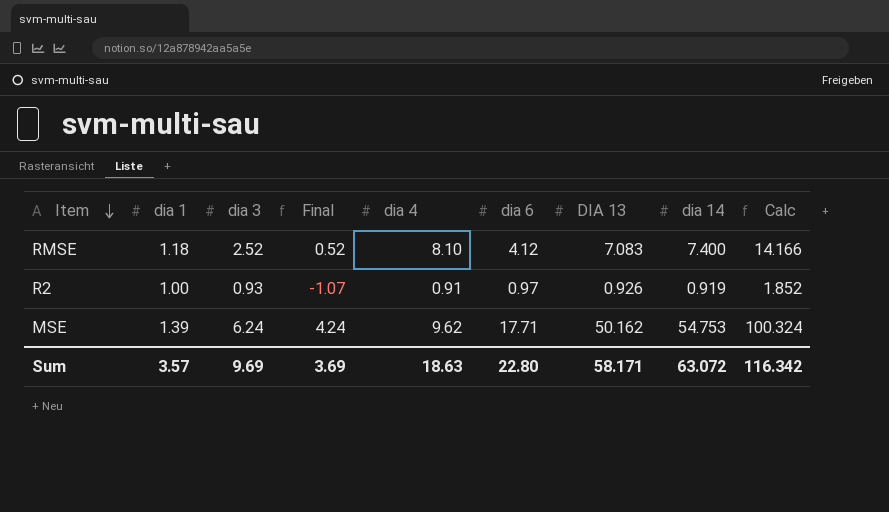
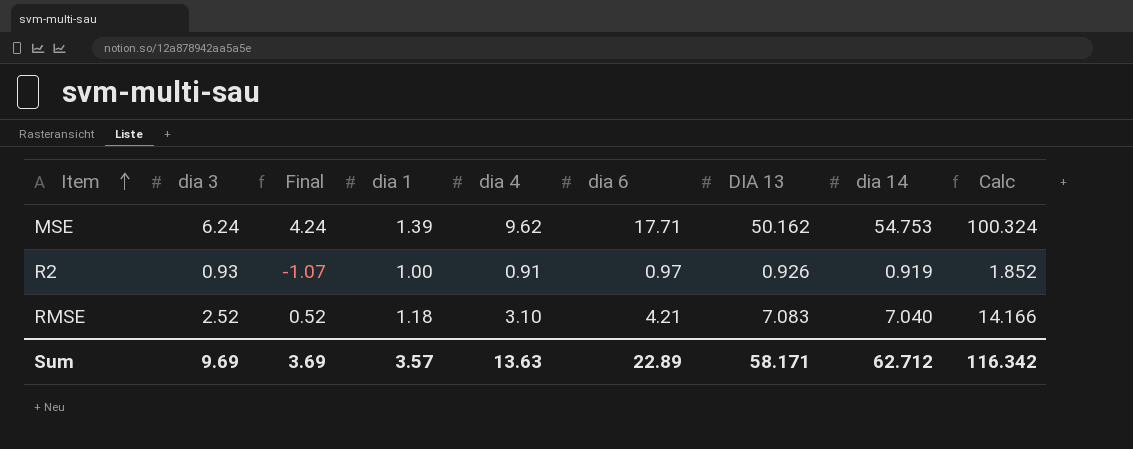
row order: Item descending -> Item ascending
column dia 1 | position: 2 -> 4
RMSE | dia 4: 8.10 -> 3.10
RMSE | dia 6: 4.12 -> 4.21
RMSE | dia 14: 7.400 -> 7.040
Sum | dia 4: 18.63 -> 13.63
Sum | dia 6: 22.80 -> 22.89
Sum | dia 14: 63.072 -> 62.712

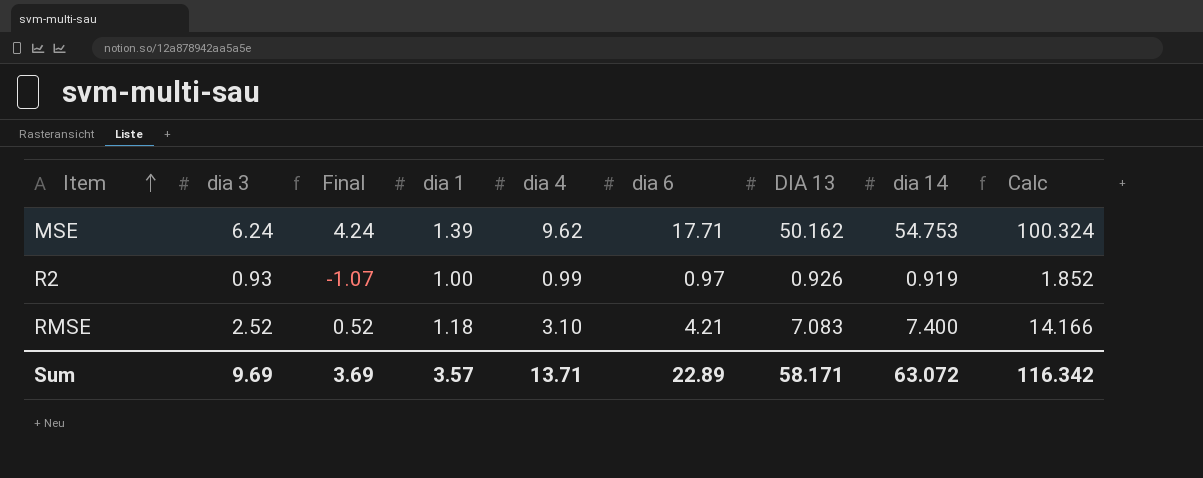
R2 | dia 4: 0.91 -> 0.99
RMSE | dia 14: 7.040 -> 7.400
Sum | dia 4: 13.63 -> 13.71
Sum | dia 14: 62.712 -> 63.072

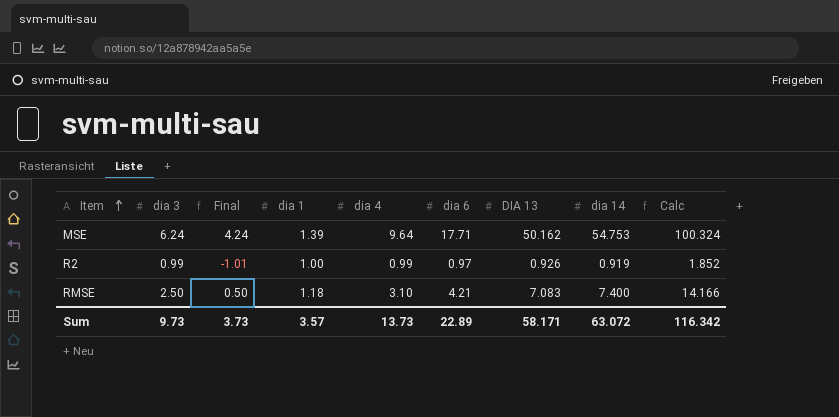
MSE | dia 4: 9.62 -> 9.64
R2 | dia 3: 0.93 -> 0.99
R2 | Final: -1.07 -> -1.01
RMSE | dia 3: 2.52 -> 2.50
RMSE | Final: 0.52 -> 0.50
Sum | dia 3: 9.69 -> 9.73
Sum | Final: 3.69 -> 3.73
Sum | dia 4: 13.71 -> 13.73

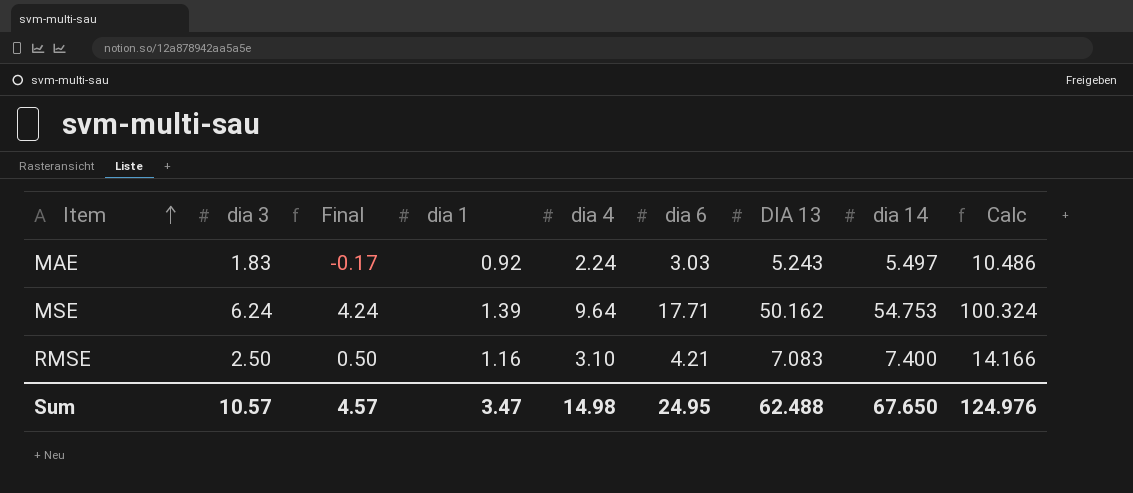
row R2: 0.99 | -1.01 | 1.00 | 0.99 | 0.97 | 0.926 | 0.919 | 1.852 -> none
row MAE: none -> 1.83 | -0.17 | 0.92 | 2.24 | 3.03 | 5.243 | 5.497 | 10.486
RMSE | dia 1: 1.18 -> 1.16
Sum | dia 3: 9.73 -> 10.57
Sum | Final: 3.73 -> 4.57
Sum | dia 1: 3.57 -> 3.47
Sum | dia 4: 13.73 -> 14.98
Sum | dia 6: 22.89 -> 24.95
Sum | DIA 13: 58.171 -> 62.488
Sum | dia 14: 63.072 -> 67.650
Sum | Calc: 116.342 -> 124.976

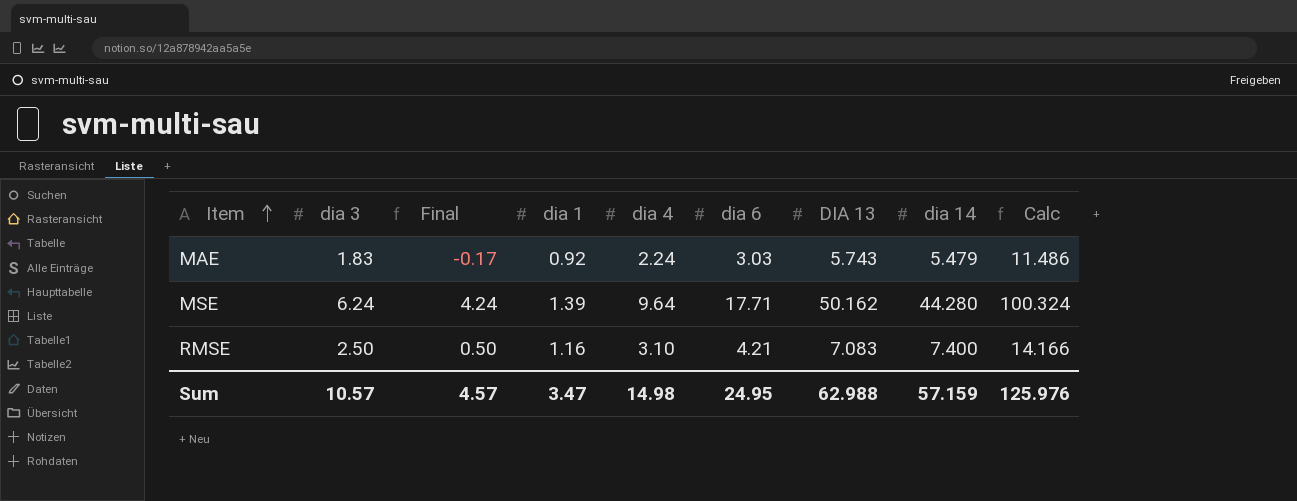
MAE | DIA 13: 5.243 -> 5.743
MAE | dia 14: 5.497 -> 5.479
MAE | Calc: 10.486 -> 11.486
MSE | dia 14: 54.753 -> 44.280
Sum | DIA 13: 62.488 -> 62.988
Sum | dia 14: 67.650 -> 57.159
Sum | Calc: 124.976 -> 125.976

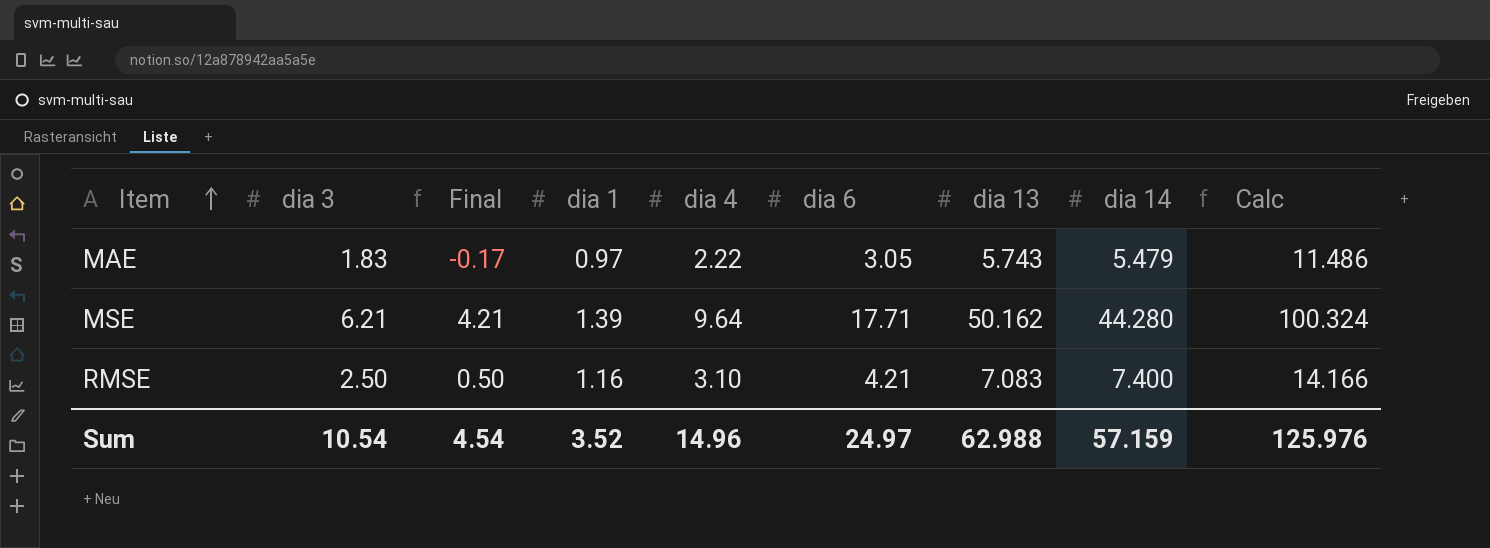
column name: DIA 13 -> dia 13
MAE | dia 1: 0.92 -> 0.97
MAE | dia 4: 2.24 -> 2.22
MAE | dia 6: 3.03 -> 3.05
MSE | dia 3: 6.24 -> 6.21
MSE | Final: 4.24 -> 4.21
Sum | dia 3: 10.57 -> 10.54
Sum | Final: 4.57 -> 4.54
Sum | dia 1: 3.47 -> 3.52
Sum | dia 4: 14.98 -> 14.96
Sum | dia 6: 24.95 -> 24.97

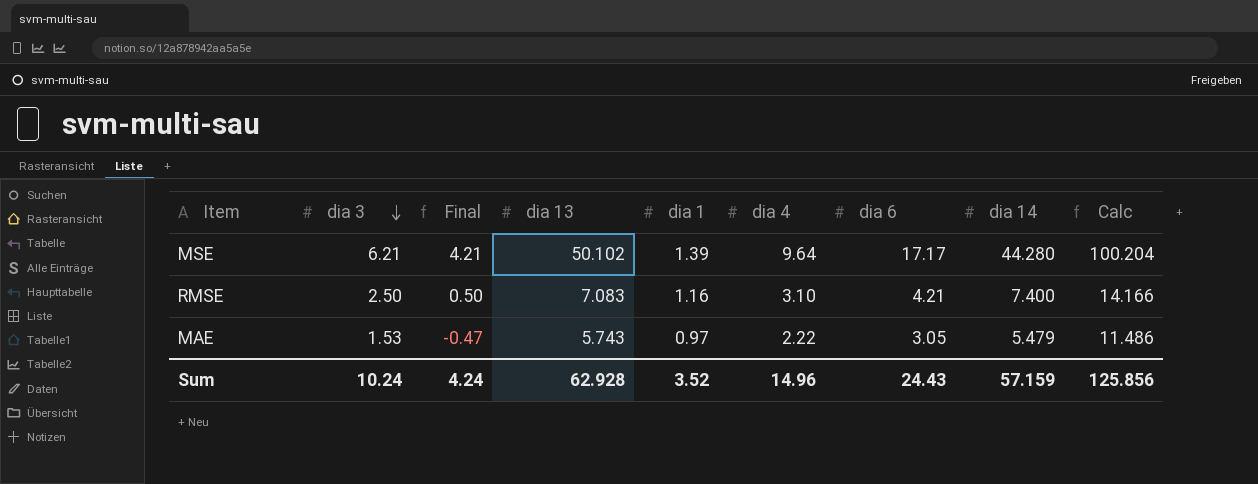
row order: Item ascending -> dia 3 descending
column dia 13 | position: 7 -> 4
MSE | dia 13: 50.162 -> 50.102
MSE | dia 6: 17.71 -> 17.17
MSE | Calc: 100.324 -> 100.204
MAE | dia 3: 1.83 -> 1.53
MAE | Final: -0.17 -> -0.47
Sum | dia 3: 10.54 -> 10.24
Sum | Final: 4.54 -> 4.24
Sum | dia 13: 62.988 -> 62.928
Sum | dia 6: 24.97 -> 24.43
Sum | Calc: 125.976 -> 125.856

